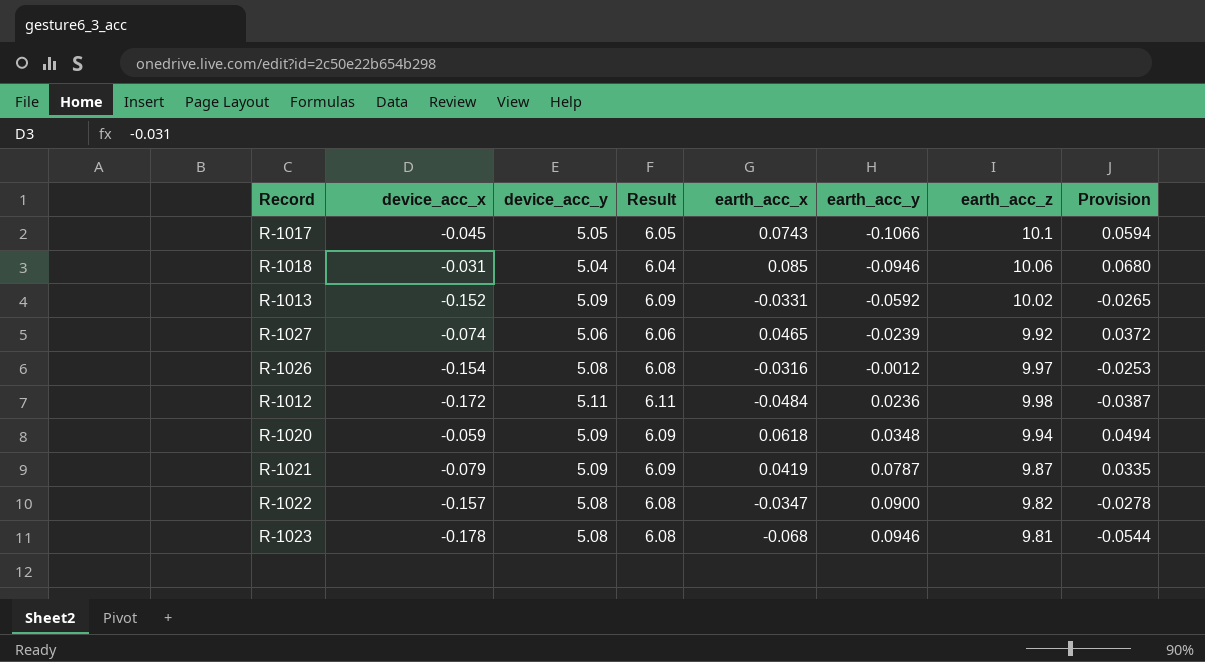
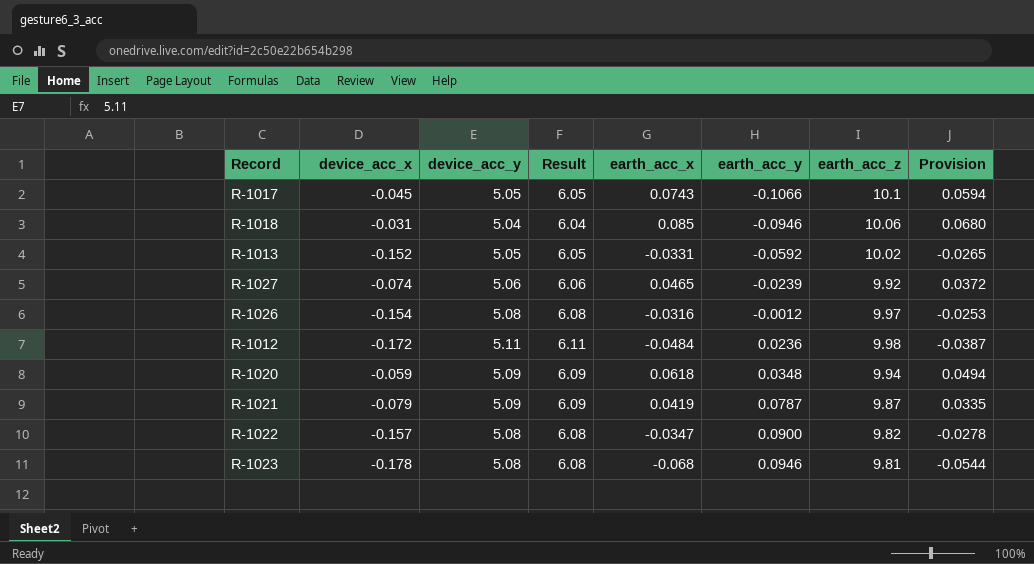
R-1013 | device_acc_y: 5.09 -> 5.05
R-1013 | Result: 6.09 -> 6.05

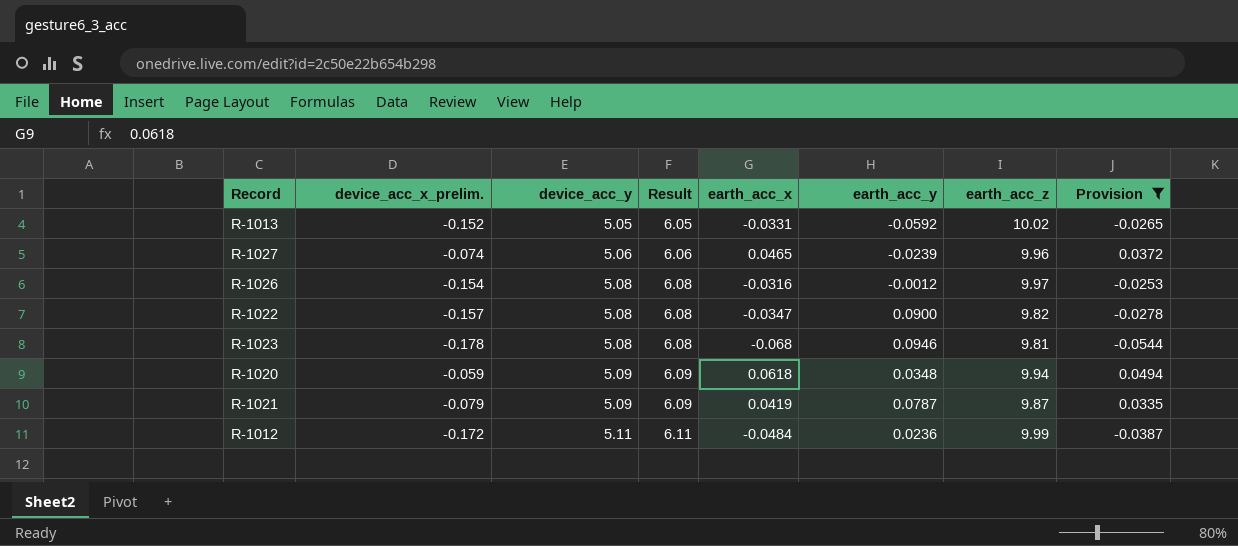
filter: none -> Provision <= 0.0494
row order: earth_acc_y ascending -> device_acc_y ascending
column name: device_acc_x -> device_acc_x_prelim.
R-1027 | earth_acc_z: 9.92 -> 9.96
R-1012 | earth_acc_z: 9.98 -> 9.99

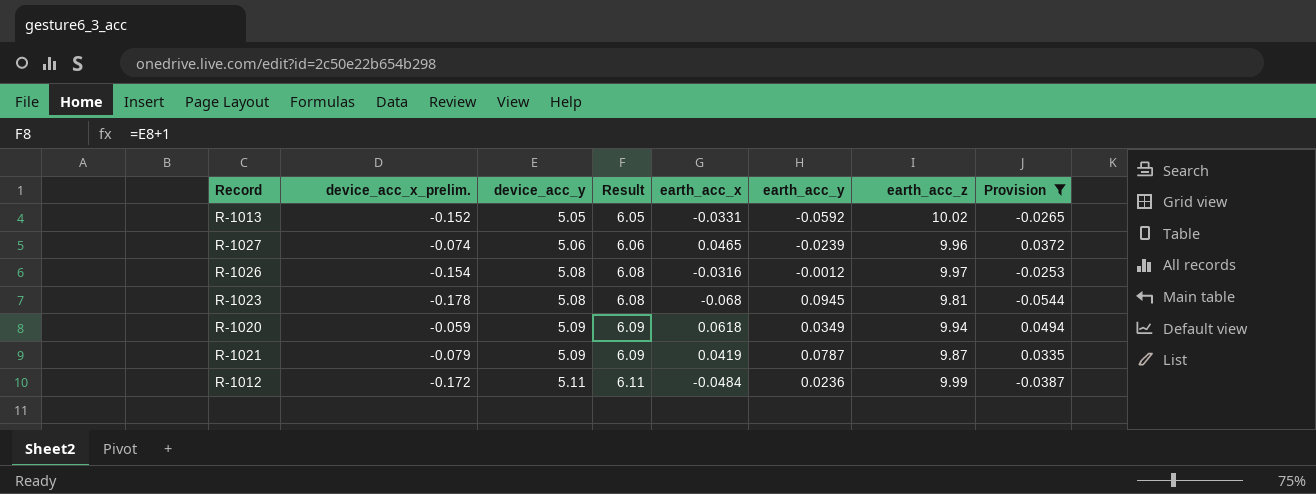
row R-1022: -0.157 | 5.08 | 6.08 | -0.0347 | 0.0900 | 9.82 | -0.0278 -> none
R-1023 | earth_acc_y: 0.0946 -> 0.0945
R-1020 | earth_acc_y: 0.0348 -> 0.0349

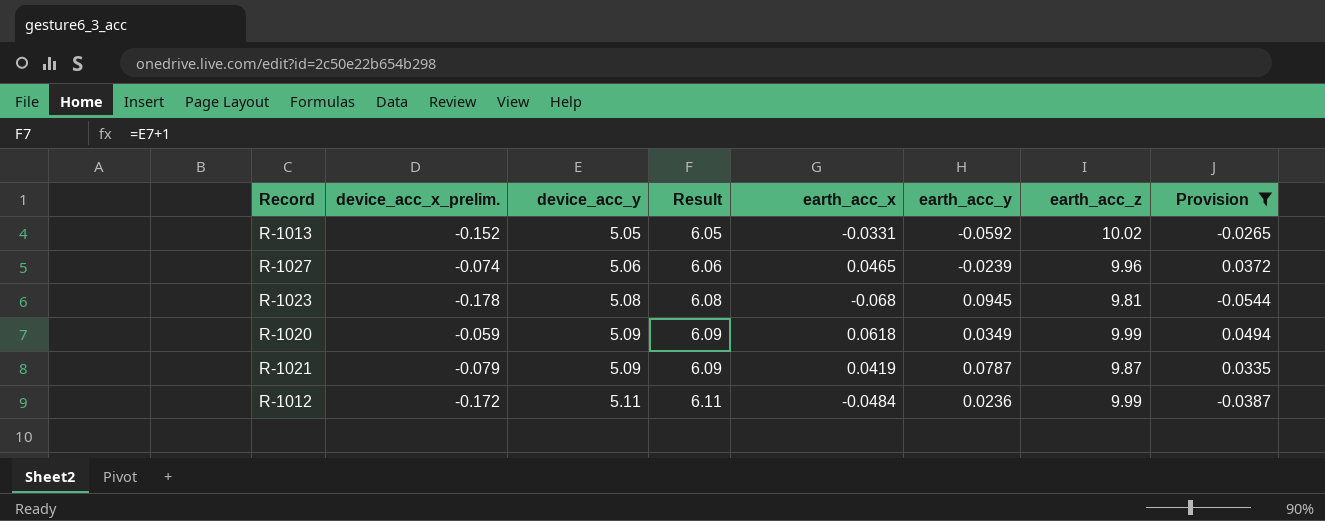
row R-1026: -0.154 | 5.08 | 6.08 | -0.0316 | -0.0012 | 9.97 | -0.0253 -> none
R-1020 | earth_acc_z: 9.94 -> 9.99

